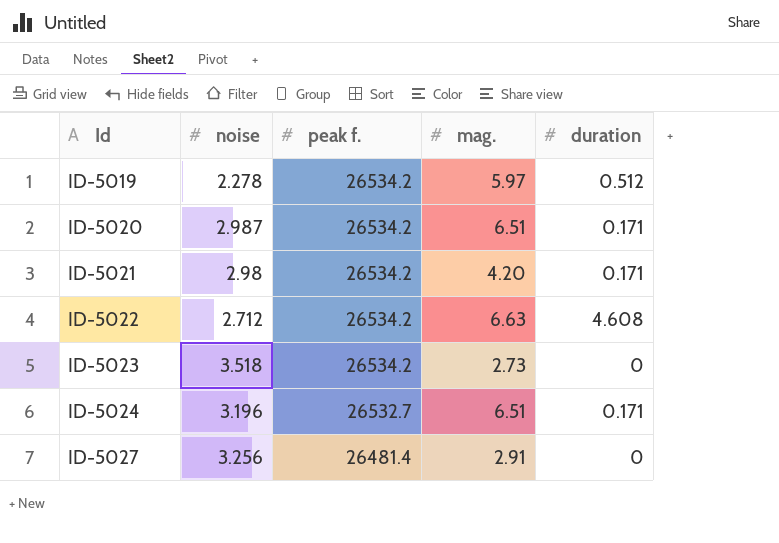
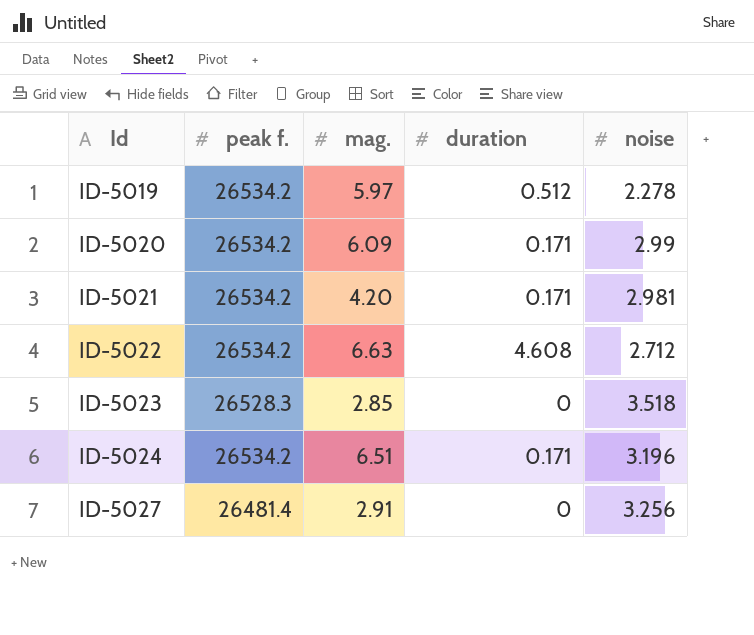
column noise | position: 2 -> 5
ID-5020 | mag.: 6.51 -> 6.09
ID-5020 | noise: 2.987 -> 2.99
ID-5021 | noise: 2.98 -> 2.981
ID-5023 | peak f.: 26534.2 -> 26528.3
ID-5023 | mag.: 2.73 -> 2.85
ID-5024 | peak f.: 26532.7 -> 26534.2

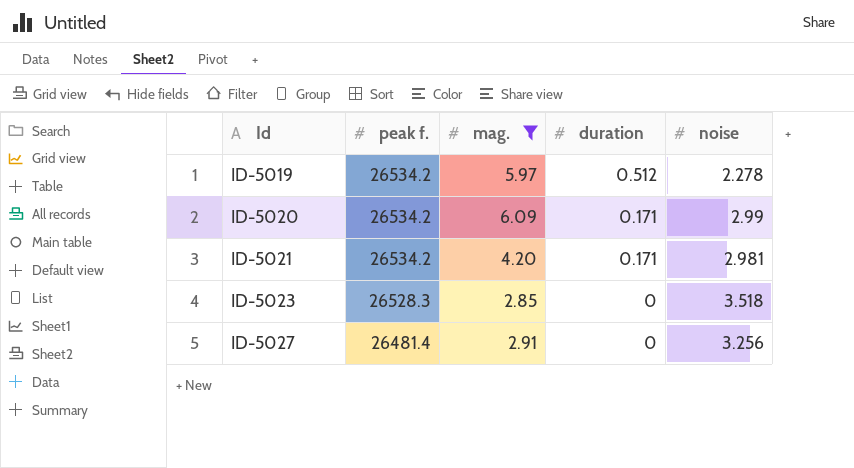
filter: none -> mag. <= 6.09

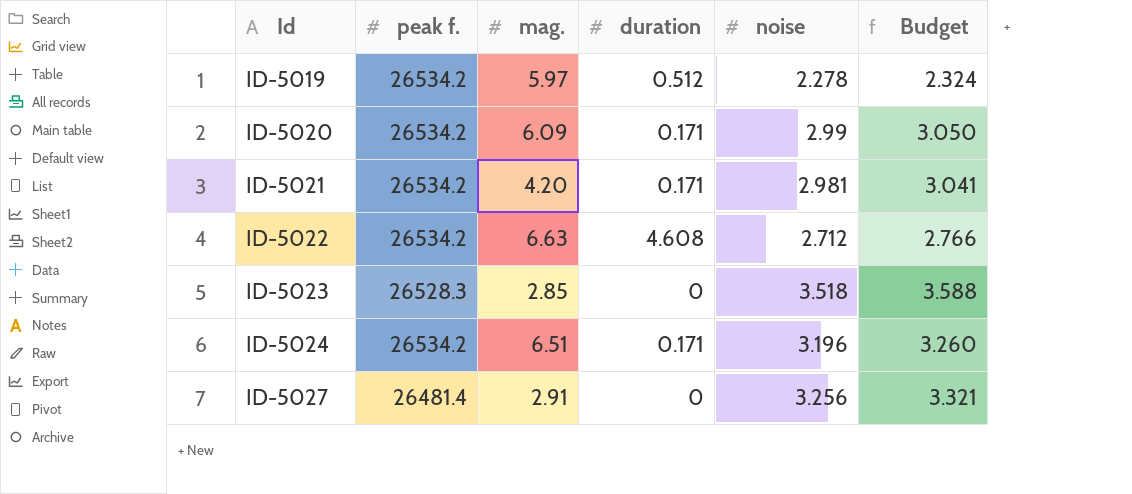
filter: mag. <= 6.09 -> none
column Budget | formula: none -> [noise] * 1.02

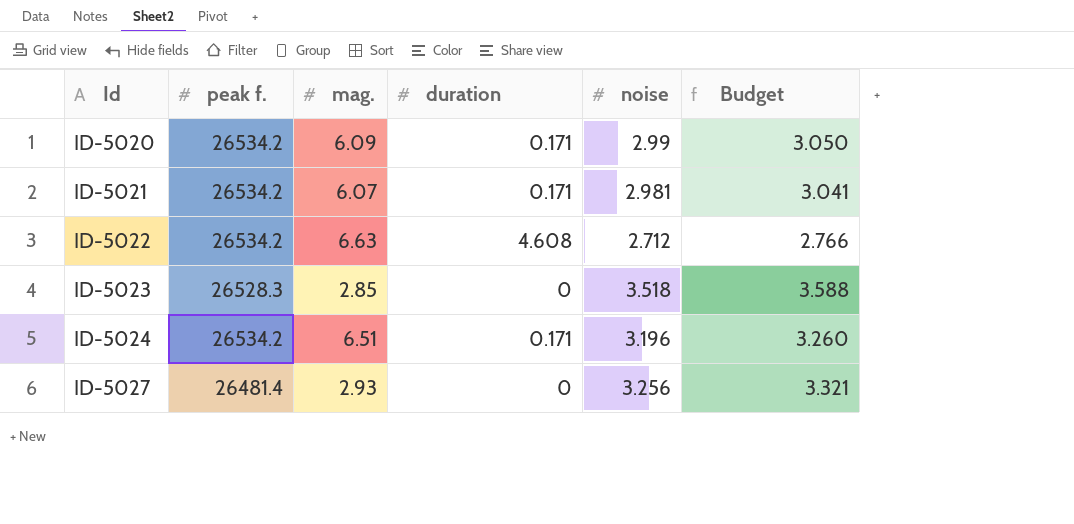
row ID-5019: 26534.2 | 5.97 | 0.512 | 2.278 | 2.324 -> none
ID-5021 | mag.: 4.20 -> 6.07
ID-5027 | mag.: 2.91 -> 2.93

